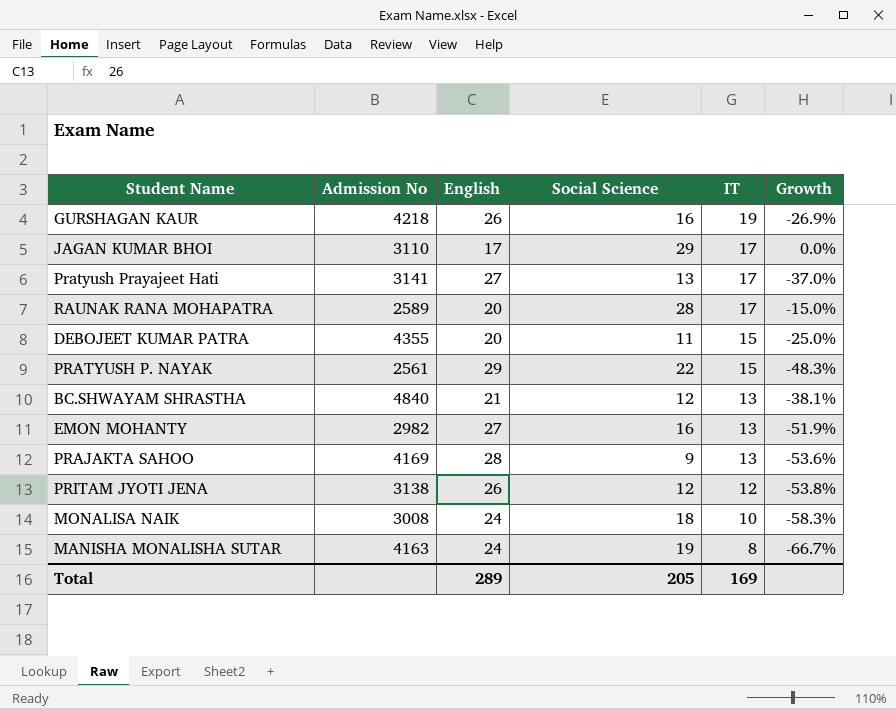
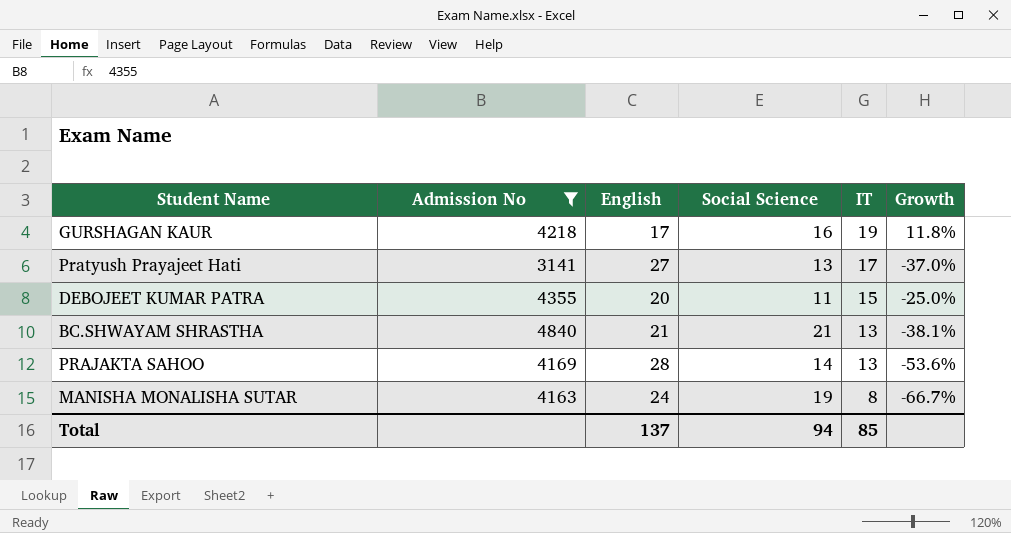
filter: none -> Admission No >= 3141
GURSHAGAN KAUR | English: 26 -> 17
GURSHAGAN KAUR | Growth: -26.9% -> 11.8%
BC.SHWAYAM SHRASTHA | Social Science: 12 -> 21
PRAJAKTA SAHOO | Social Science: 9 -> 14
Total | English: 289 -> 137
Total | Social Science: 205 -> 94
Total | IT: 169 -> 85

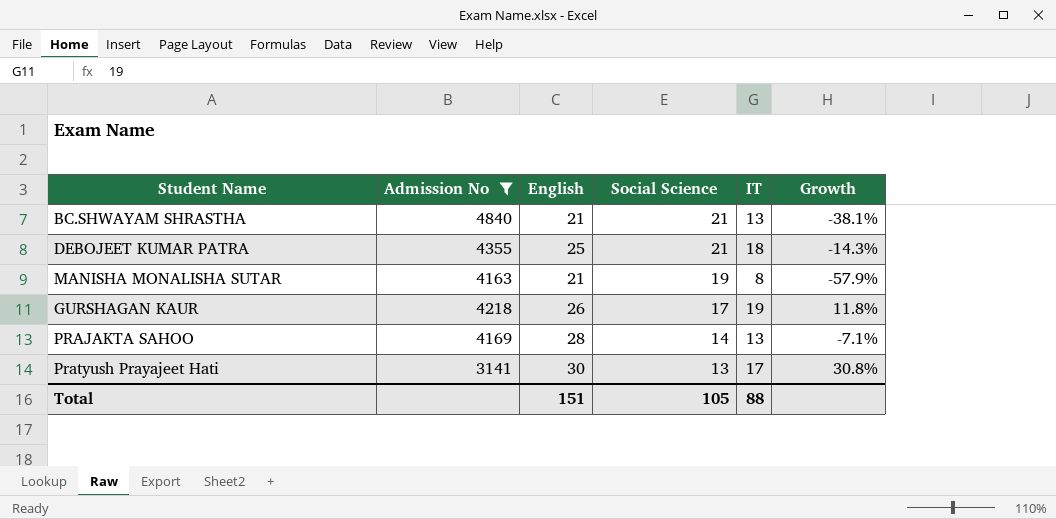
row order: IT descending -> Social Science descending
column Growth | formula: ([IT] - [English]) / [English] -> ([IT] - [Social Science]) / [Social Science]
DEBOJEET KUMAR PATRA | English: 20 -> 25
DEBOJEET KUMAR PATRA | Social Science: 11 -> 21
DEBOJEET KUMAR PATRA | IT: 15 -> 18
MANISHA MONALISHA SUTAR | English: 24 -> 21
GURSHAGAN KAUR | English: 17 -> 26
GURSHAGAN KAUR | Social Science: 16 -> 17
Pratyush Prayajeet Hati | English: 27 -> 30
Total | English: 137 -> 151
Total | Social Science: 94 -> 105
Total | IT: 85 -> 88

